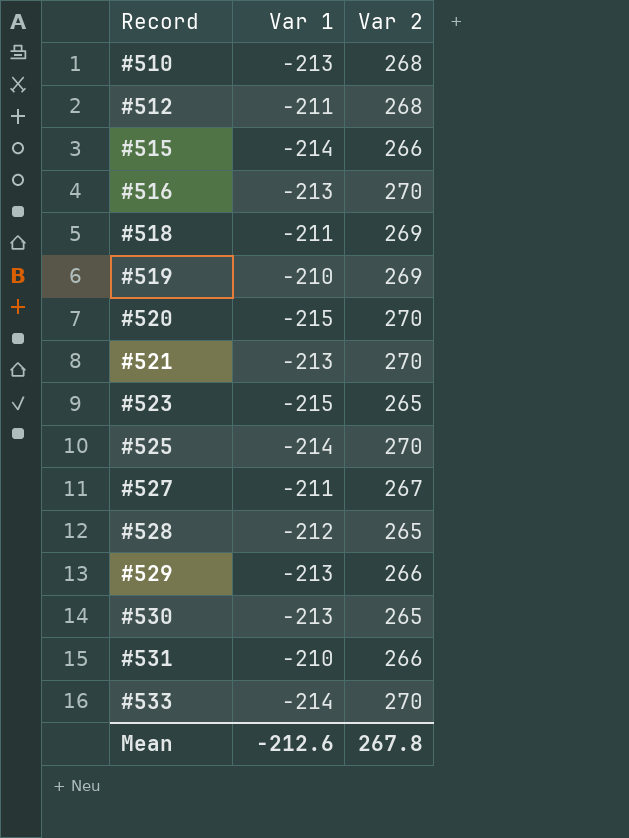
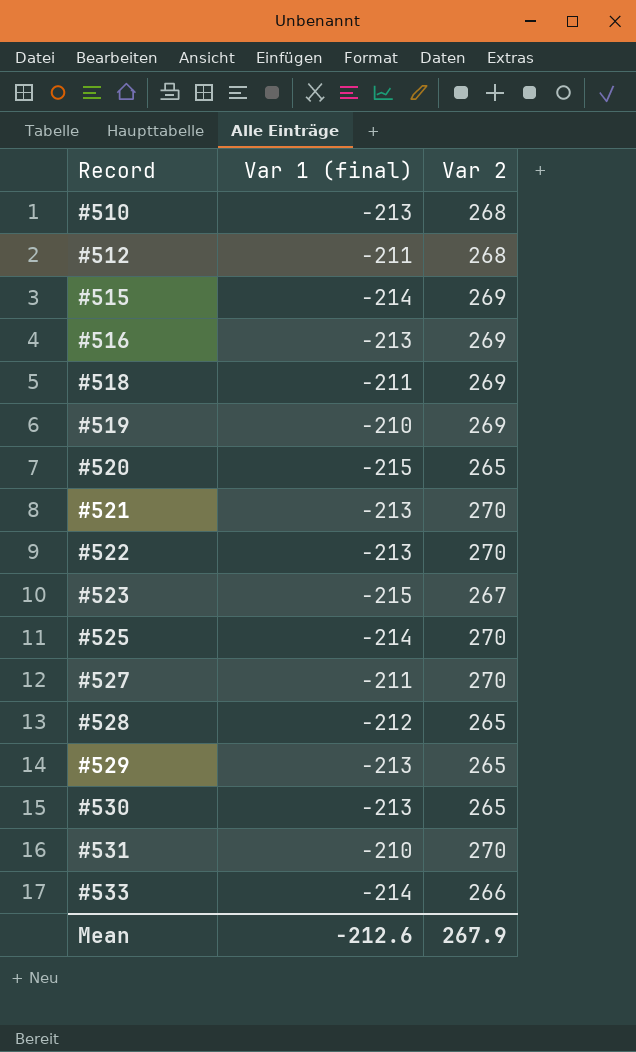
column name: Var 1 -> Var 1 (final)
#515 | Var 2: 266 -> 269
#516 | Var 2: 270 -> 269
#520 | Var 2: 270 -> 265
row #522: none -> -213 | 270
#523 | Var 2: 265 -> 267
#527 | Var 2: 267 -> 270
#529 | Var 2: 266 -> 265
#531 | Var 2: 266 -> 270
#533 | Var 2: 270 -> 266
Mean | Var 2: 267.8 -> 267.9

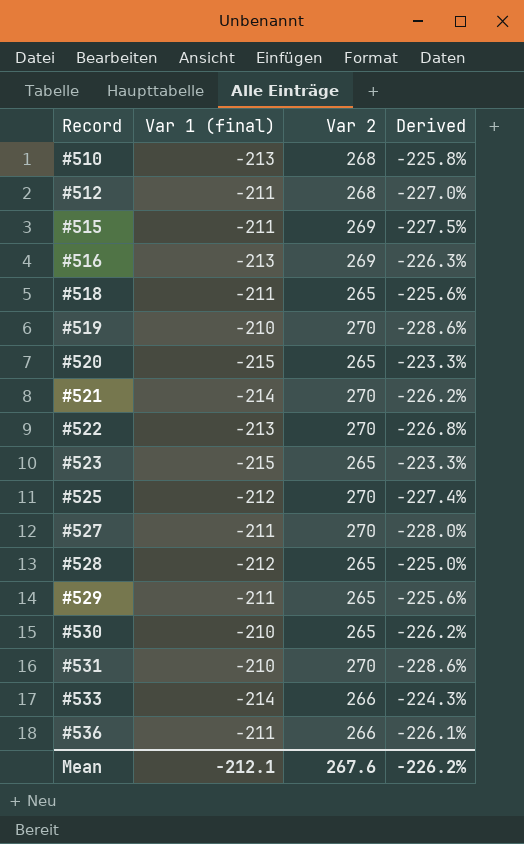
column Derived | formula: none -> ([Var 2] - [Var 1 (final)]) / [Var 1 (final)]
#515 | Var 1 (final): -214 -> -211
#518 | Var 2: 269 -> 265
#519 | Var 2: 269 -> 270
#521 | Var 1 (final): -213 -> -214
#523 | Var 2: 267 -> 265
#525 | Var 1 (final): -214 -> -212
#529 | Var 1 (final): -213 -> -211
#530 | Var 1 (final): -213 -> -210
row #536: none -> -211 | 266 | -226.1%
Mean | Var 1 (final): -212.6 -> -212.1
Mean | Var 2: 267.9 -> 267.6

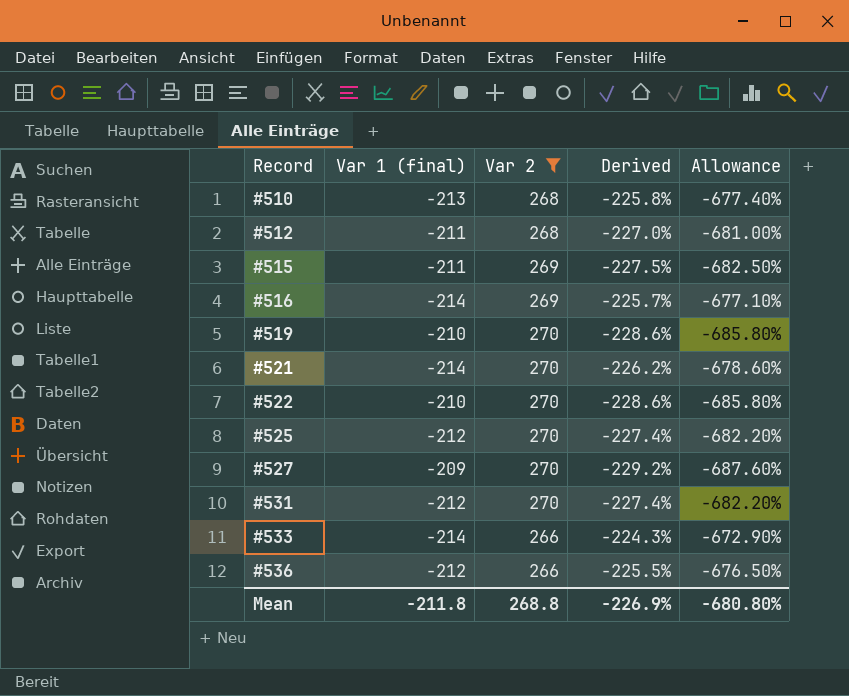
filter: none -> Var 2 != 265
column Allowance | formula: none -> [Derived] * 3
#516 | Var 1 (final): -213 -> -214
#516 | Derived: -226.3% -> -225.7%
#522 | Var 1 (final): -213 -> -210
#522 | Derived: -226.8% -> -228.6%
#527 | Var 1 (final): -211 -> -209
#527 | Derived: -228.0% -> -229.2%
#531 | Var 1 (final): -210 -> -212
#531 | Derived: -228.6% -> -227.4%
#536 | Var 1 (final): -211 -> -212
#536 | Derived: -226.1% -> -225.5%
Mean | Var 1 (final): -212.1 -> -211.8
Mean | Var 2: 267.6 -> 268.8
Mean | Derived: -226.2% -> -226.9%

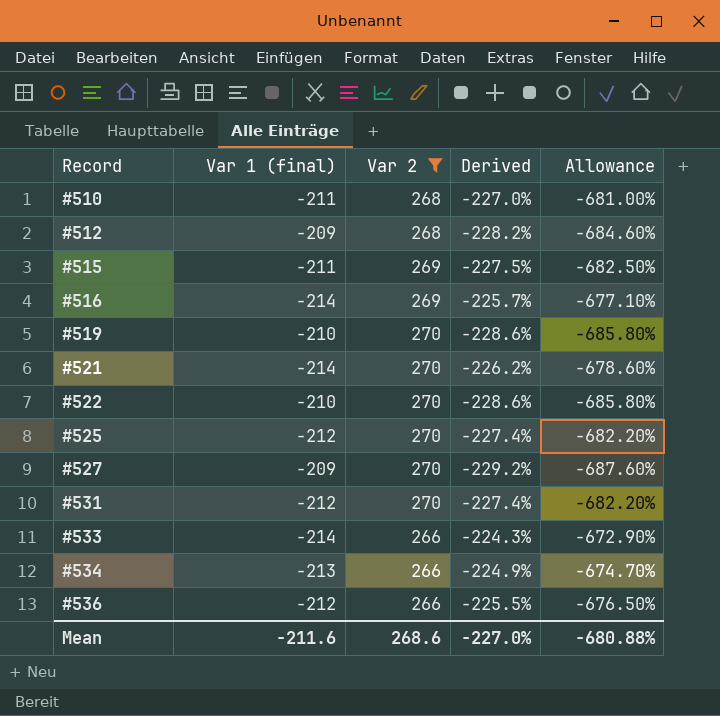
#510 | Var 1 (final): -213 -> -211
#510 | Derived: -225.8% -> -227.0%
#510 | Allowance: -677.40% -> -681.00%
#512 | Var 1 (final): -211 -> -209
#512 | Derived: -227.0% -> -228.2%
#512 | Allowance: -681.00% -> -684.60%
row #534: none -> -213 | 266 | -224.9% | -674.70%
Mean | Var 1 (final): -211.8 -> -211.6
Mean | Var 2: 268.8 -> 268.6
Mean | Derived: -226.9% -> -227.0%
Mean | Allowance: -680.80% -> -680.88%

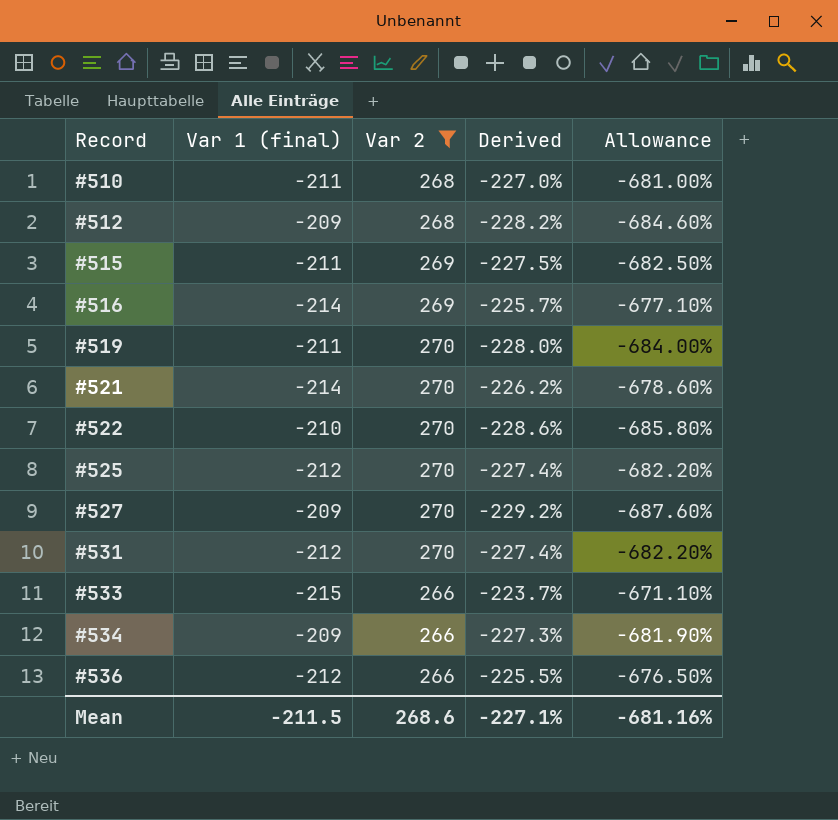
#519 | Var 1 (final): -210 -> -211
#519 | Derived: -228.6% -> -228.0%
#519 | Allowance: -685.80% -> -684.00%
#533 | Var 1 (final): -214 -> -215
#533 | Derived: -224.3% -> -223.7%
#533 | Allowance: -672.90% -> -671.10%
#534 | Var 1 (final): -213 -> -209
#534 | Derived: -224.9% -> -227.3%
#534 | Allowance: -674.70% -> -681.90%
Mean | Var 1 (final): -211.6 -> -211.5
Mean | Derived: -227.0% -> -227.1%
Mean | Allowance: -680.88% -> -681.16%

